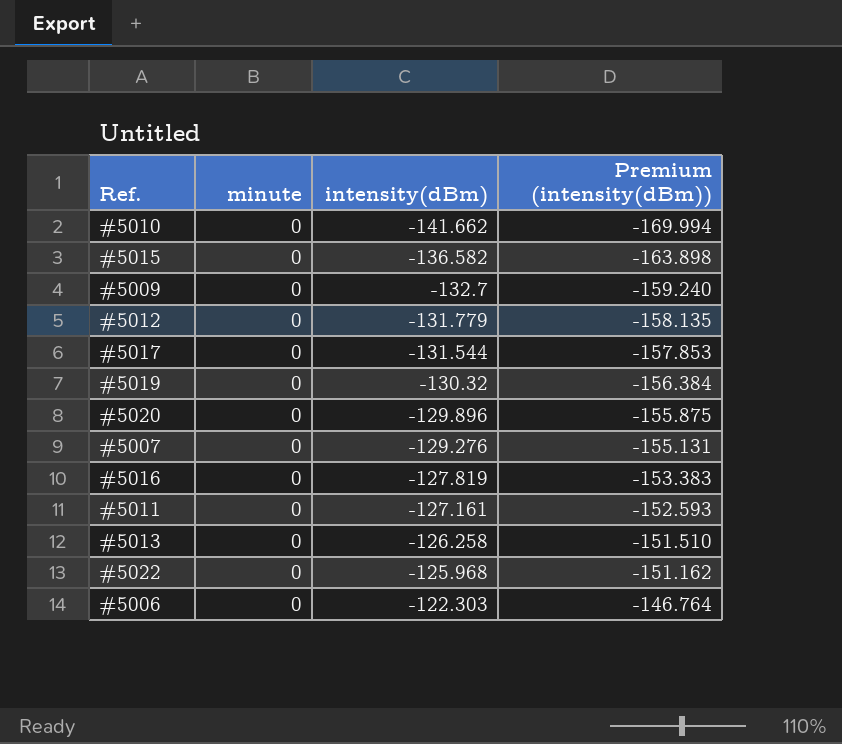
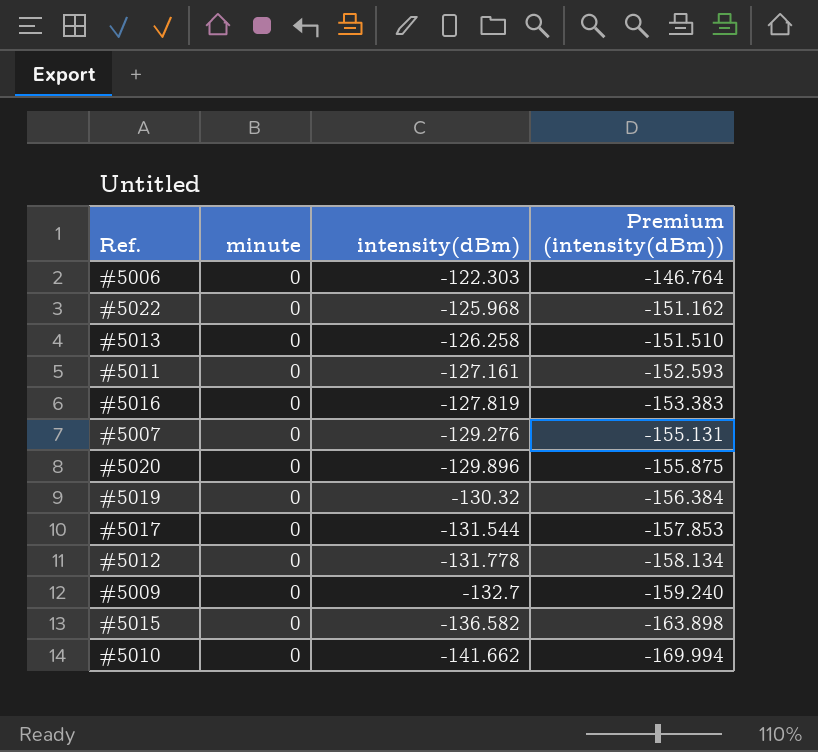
row order: intensity(dBm) ascending -> intensity(dBm) descending
#5012 | intensity(dBm): -131.779 -> -131.778
#5012 | Premium (intensity(dBm)): -158.135 -> -158.134

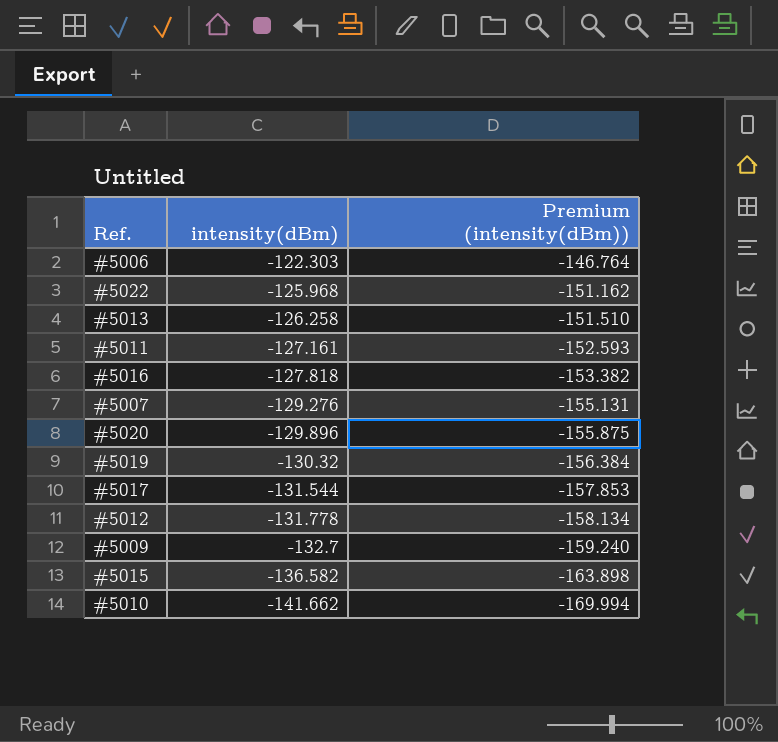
column minute | position: 2 -> none
#5016 | intensity(dBm): -127.819 -> -127.818
#5016 | Premium (intensity(dBm)): -153.383 -> -153.382

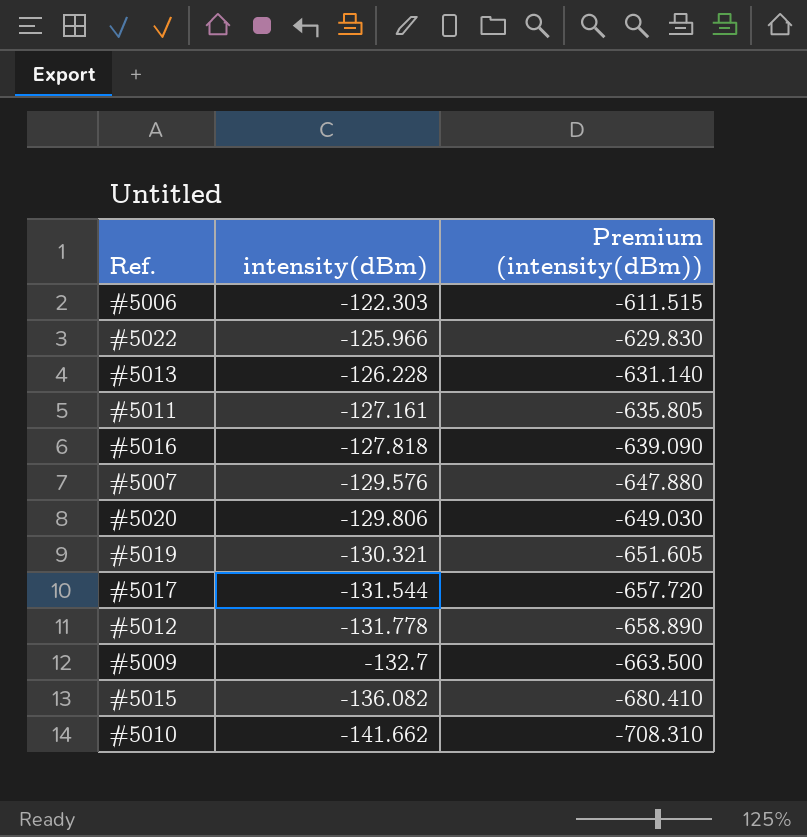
column Premium (intensity(dBm)) | formula: [intensity(dBm)] * 1.2 -> [intensity(dBm)] * 5
#5022 | intensity(dBm): -125.968 -> -125.966
#5013 | intensity(dBm): -126.258 -> -126.228
#5007 | intensity(dBm): -129.276 -> -129.576
#5020 | intensity(dBm): -129.896 -> -129.806
#5019 | intensity(dBm): -130.32 -> -130.321
#5015 | intensity(dBm): -136.582 -> -136.082

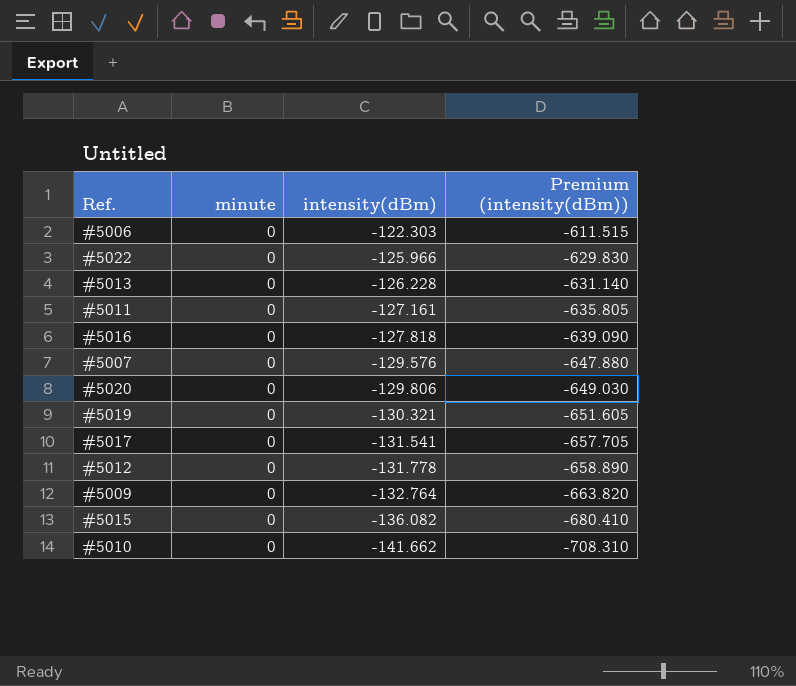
column minute | position: none -> 2
#5017 | intensity(dBm): -131.544 -> -131.541
#5017 | Premium (intensity(dBm)): -657.720 -> -657.705
#5009 | intensity(dBm): -132.7 -> -132.764
#5009 | Premium (intensity(dBm)): -663.500 -> -663.820

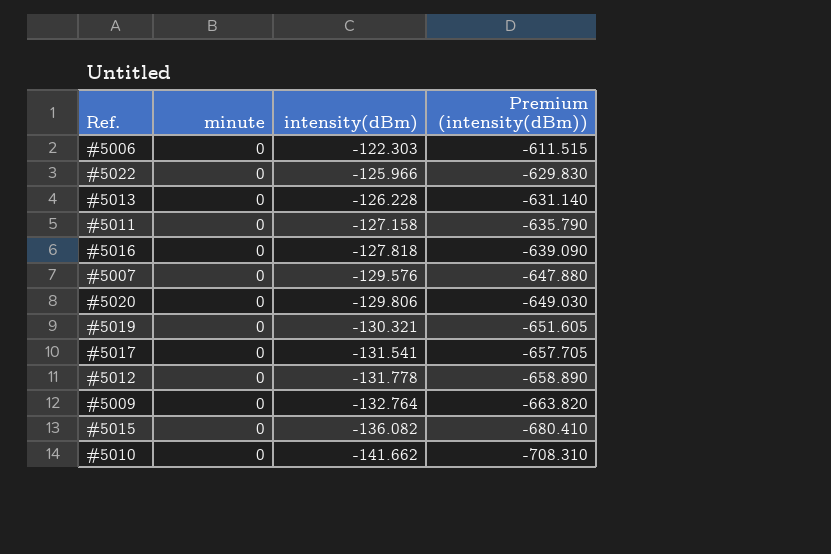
#5011 | intensity(dBm): -127.161 -> -127.158
#5011 | Premium (intensity(dBm)): -635.805 -> -635.790

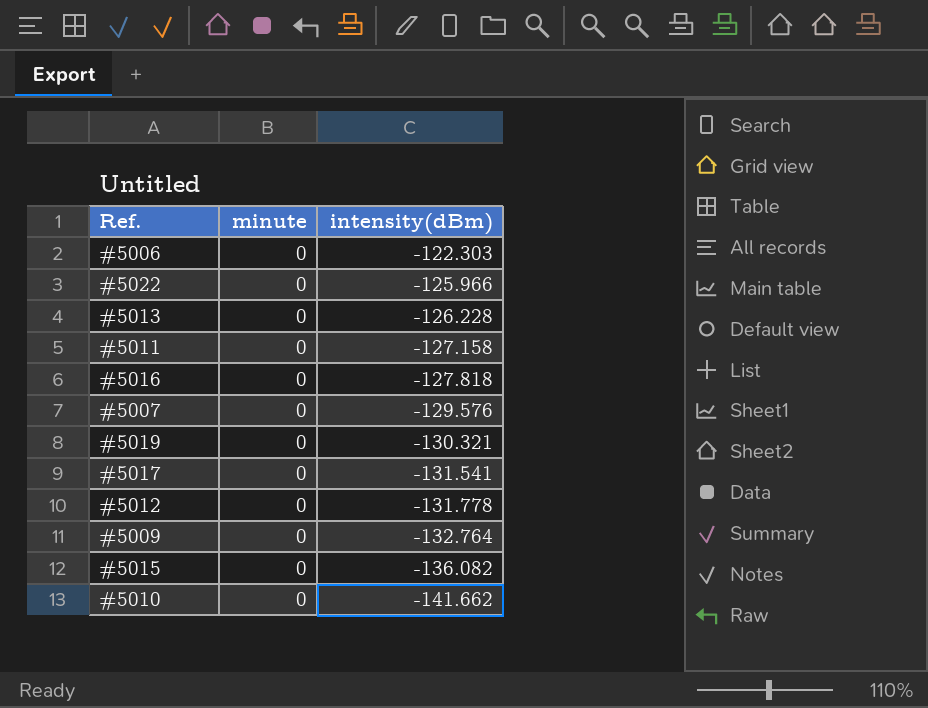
column Premium (intensity(dBm)) | formula: [intensity(dBm)] * 5 -> none
row #5020: 0 | -129.806 | -649.030 -> none

